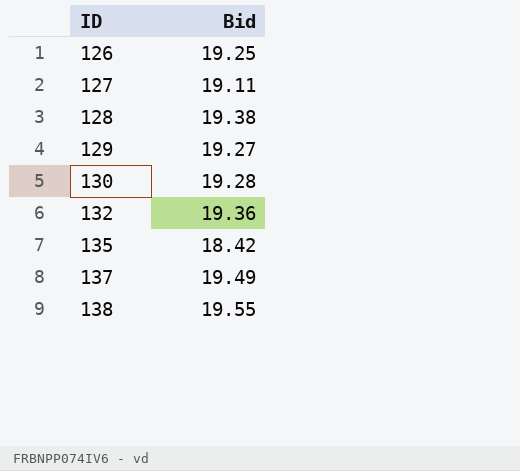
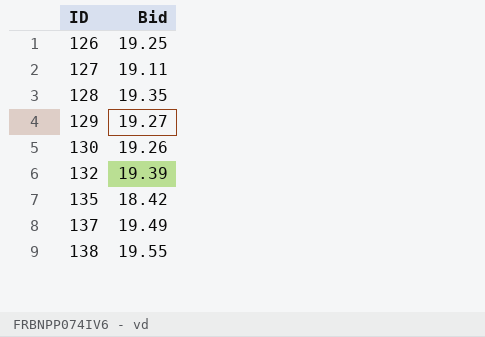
128 | Bid: 19.38 -> 19.35
130 | Bid: 19.28 -> 19.26
132 | Bid: 19.36 -> 19.39

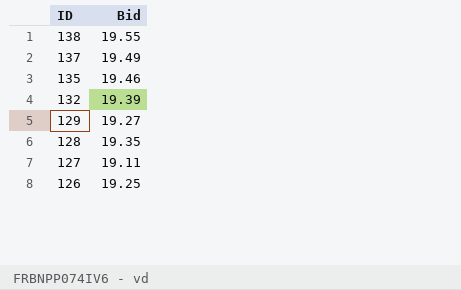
row order: ID ascending -> ID descending
row 130: 19.26 -> none
135 | Bid: 18.42 -> 19.46

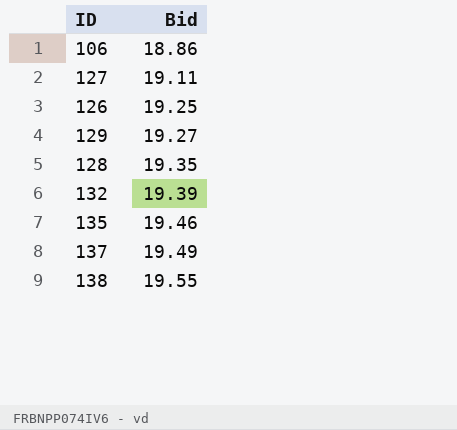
row order: ID descending -> Bid ascending
row 106: none -> 18.86

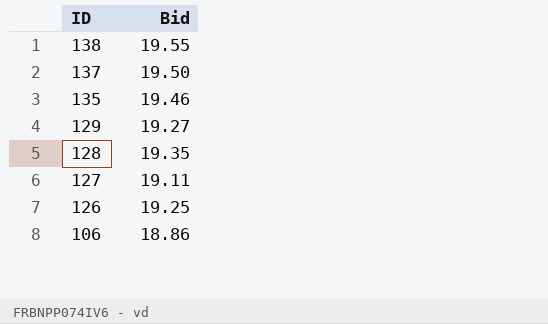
row order: Bid ascending -> ID descending
row 132: 19.39 -> none
137 | Bid: 19.49 -> 19.50

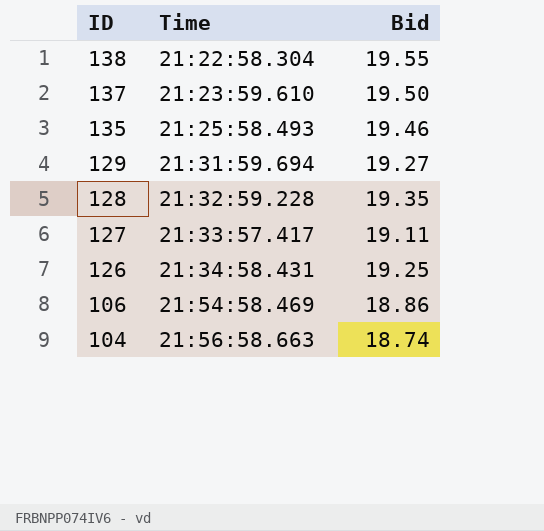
column Time | position: none -> 2
row 104: none -> 21:56:58.663 | 18.74

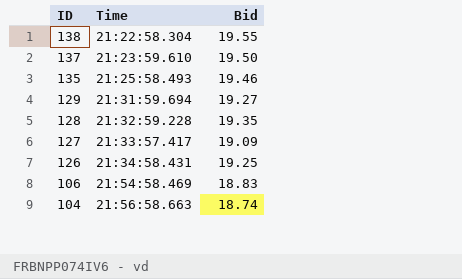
127 | Bid: 19.11 -> 19.09
106 | Bid: 18.86 -> 18.83

